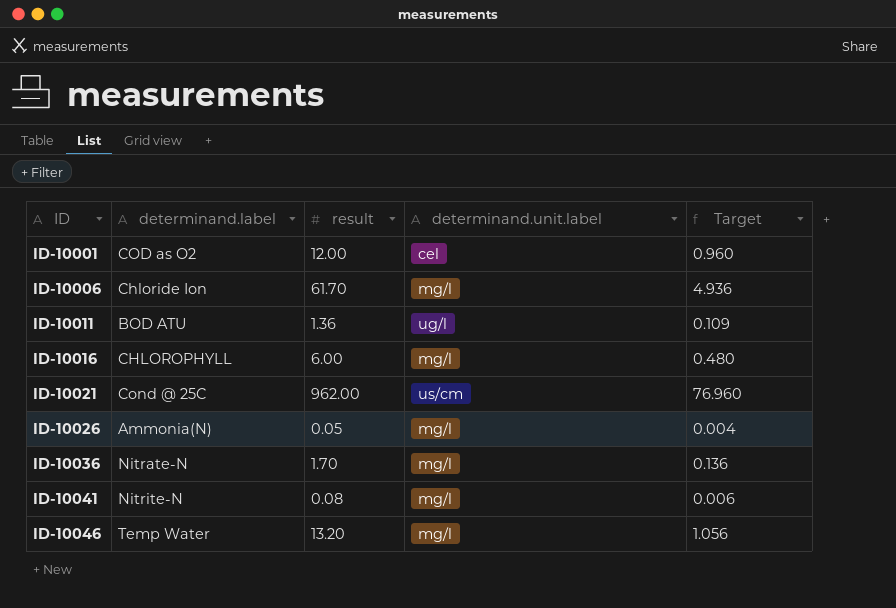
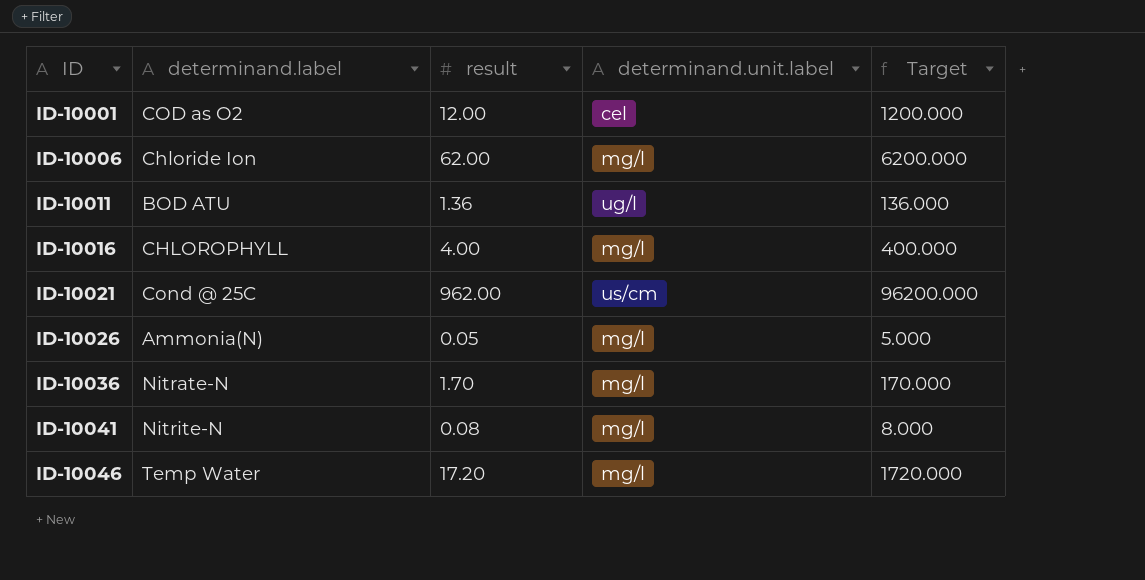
column Target | formula: [result] * 0.08 -> [result] * 100
ID-10006 | result: 61.70 -> 62.00
ID-10016 | result: 6.00 -> 4.00
ID-10046 | result: 13.20 -> 17.20

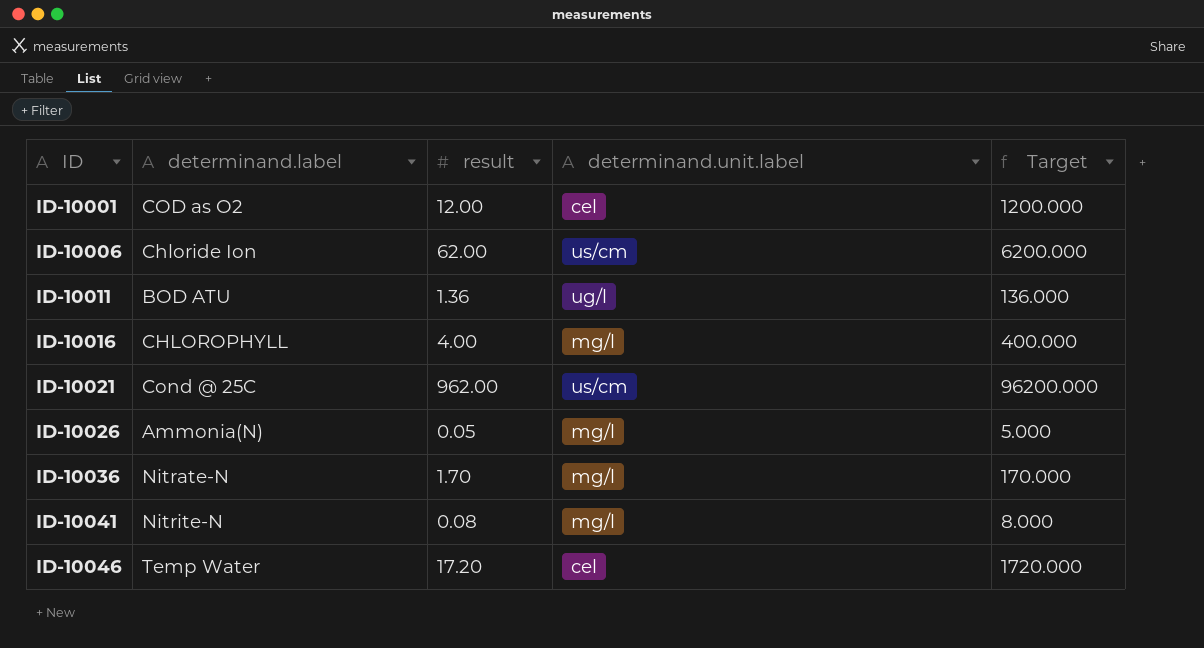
ID-10006 | determinand.unit.label: mg/l -> us/cm
ID-10046 | determinand.unit.label: mg/l -> cel

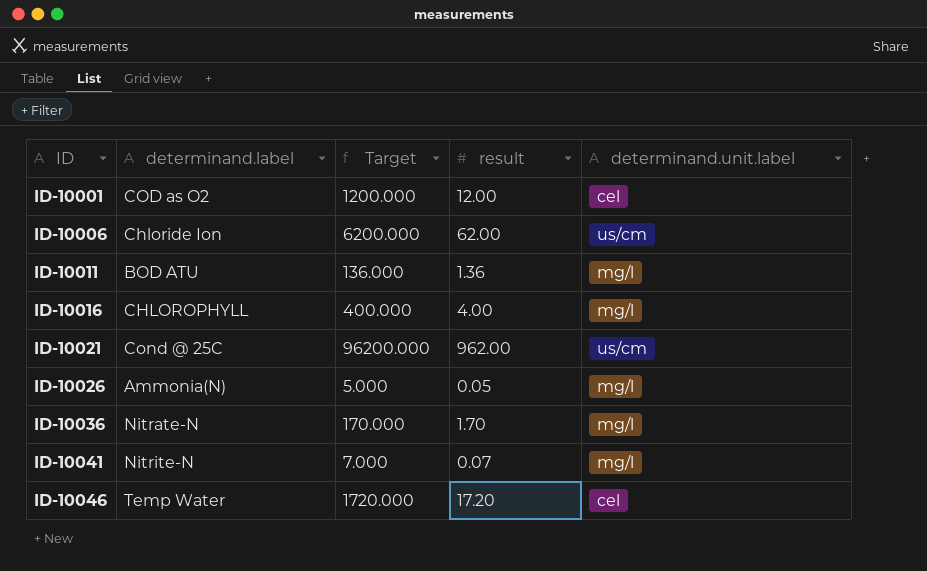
column Target | position: 5 -> 3
ID-10011 | determinand.unit.label: ug/l -> mg/l
ID-10041 | Target: 8.000 -> 7.000
ID-10041 | result: 0.08 -> 0.07

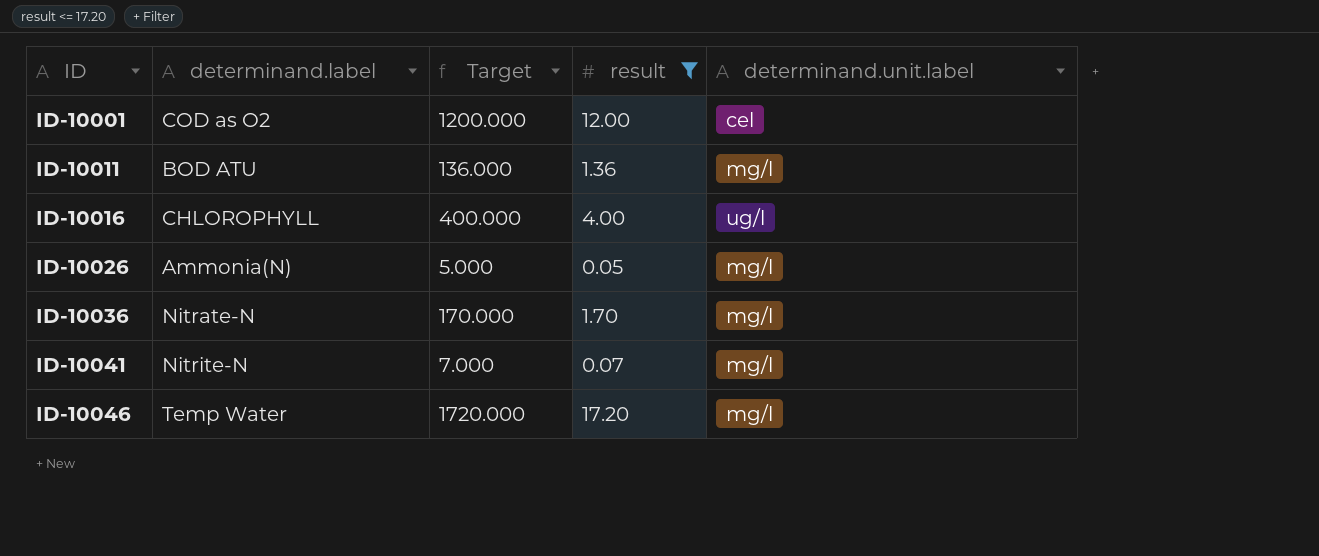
filter: none -> result <= 17.20
ID-10016 | determinand.unit.label: mg/l -> ug/l
ID-10046 | determinand.unit.label: cel -> mg/l

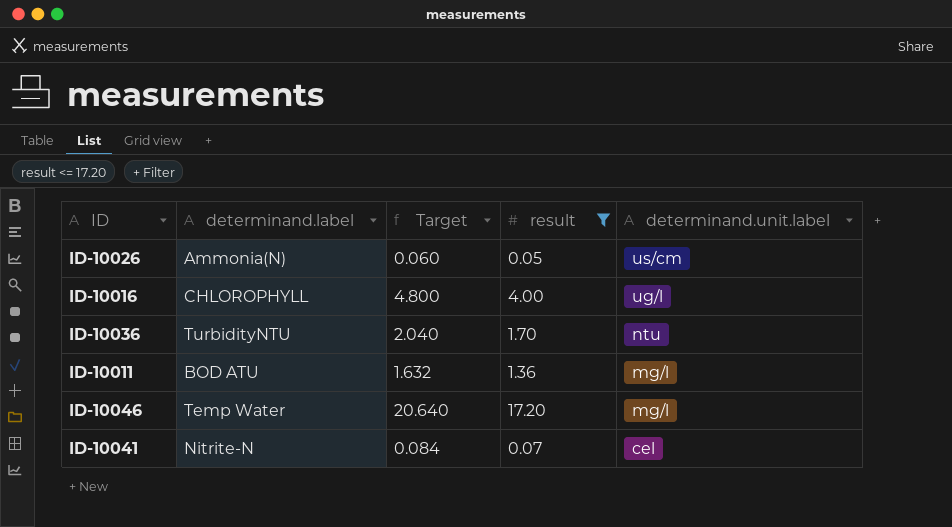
row order: ID ascending -> determinand.unit.label descending
column Target | formula: [result] * 100 -> [result] * 1.2
row ID-10001: COD as O2 | 1200.000 | 12.00 | cel -> none
ID-10026 | determinand.unit.label: mg/l -> us/cm
ID-10036 | determinand.label: Nitrate-N -> TurbidityNTU
ID-10036 | determinand.unit.label: mg/l -> ntu
ID-10041 | determinand.unit.label: mg/l -> cel

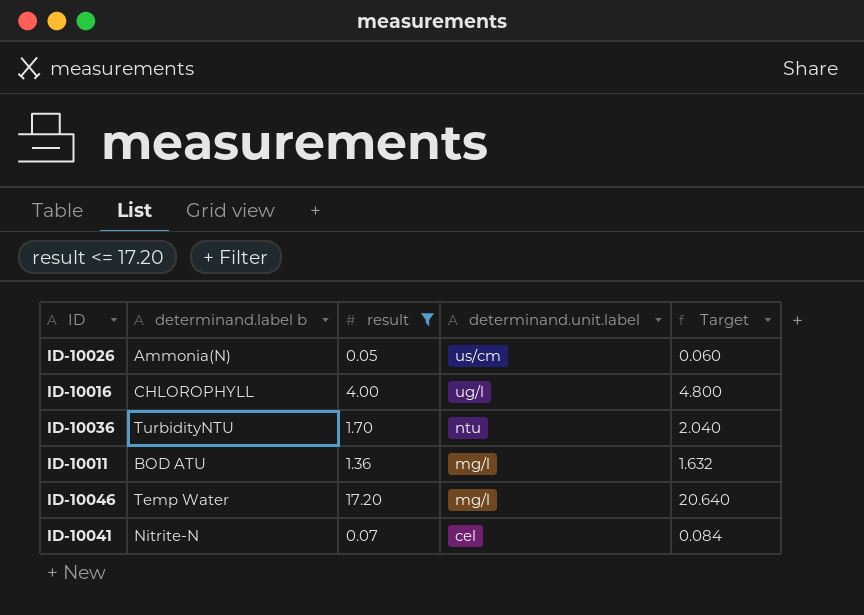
column name: determinand.label -> determinand.label b
column Target | position: 3 -> 5

